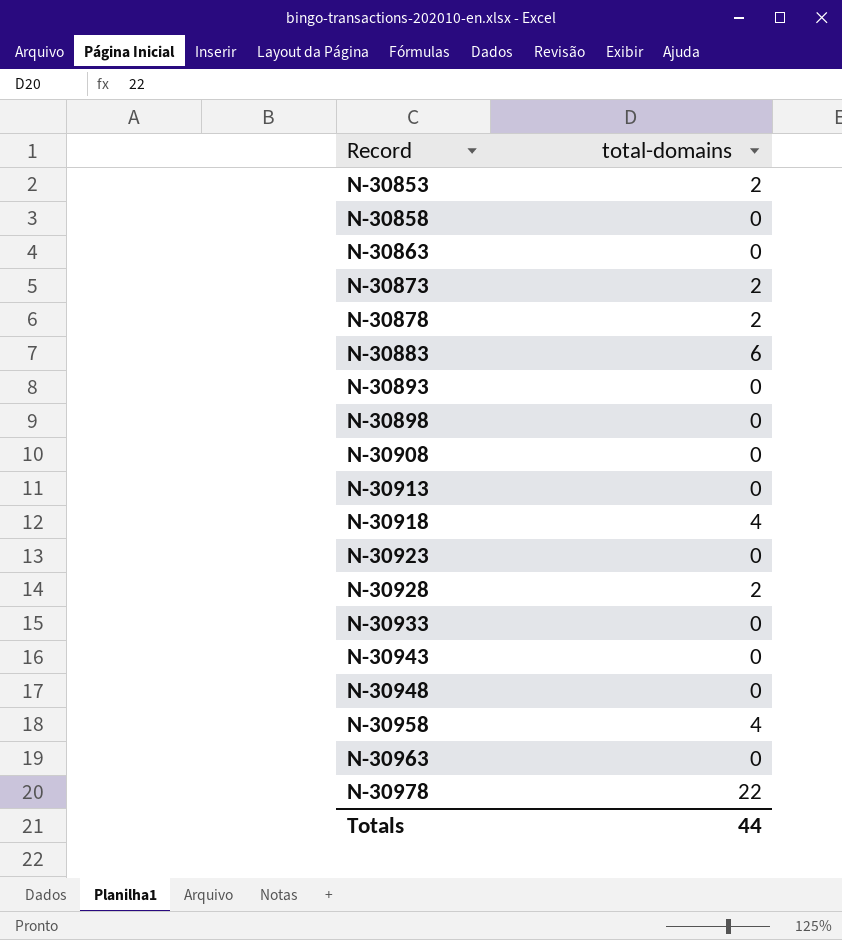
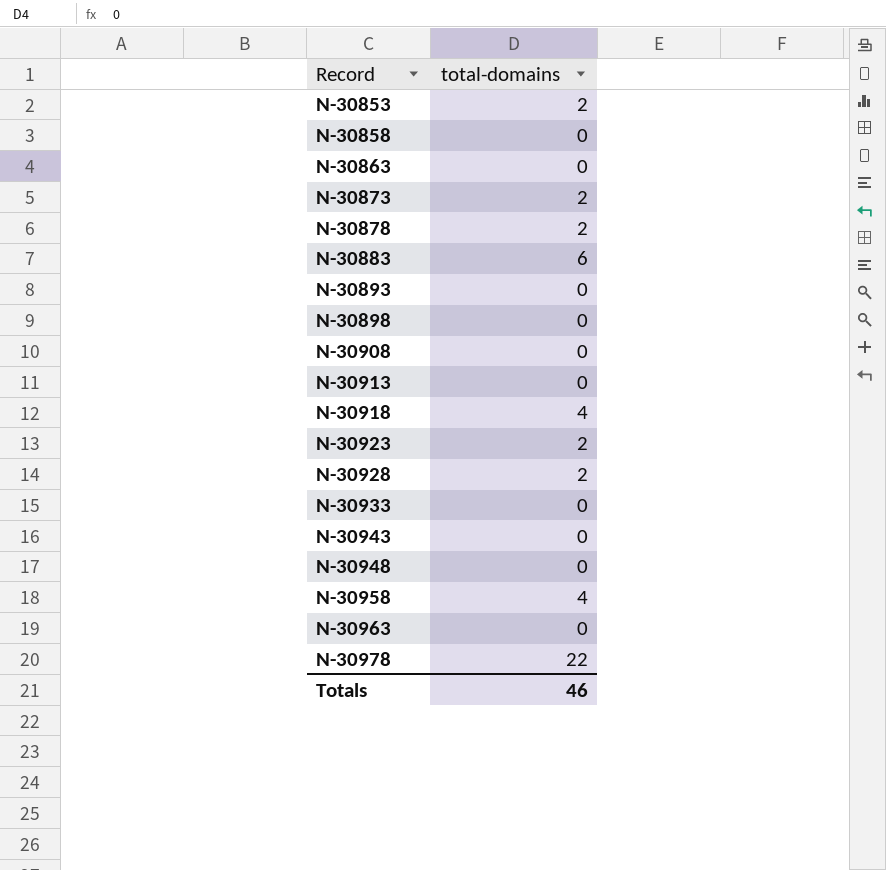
N-30923 | total-domains: 0 -> 2
Totals | total-domains: 44 -> 46

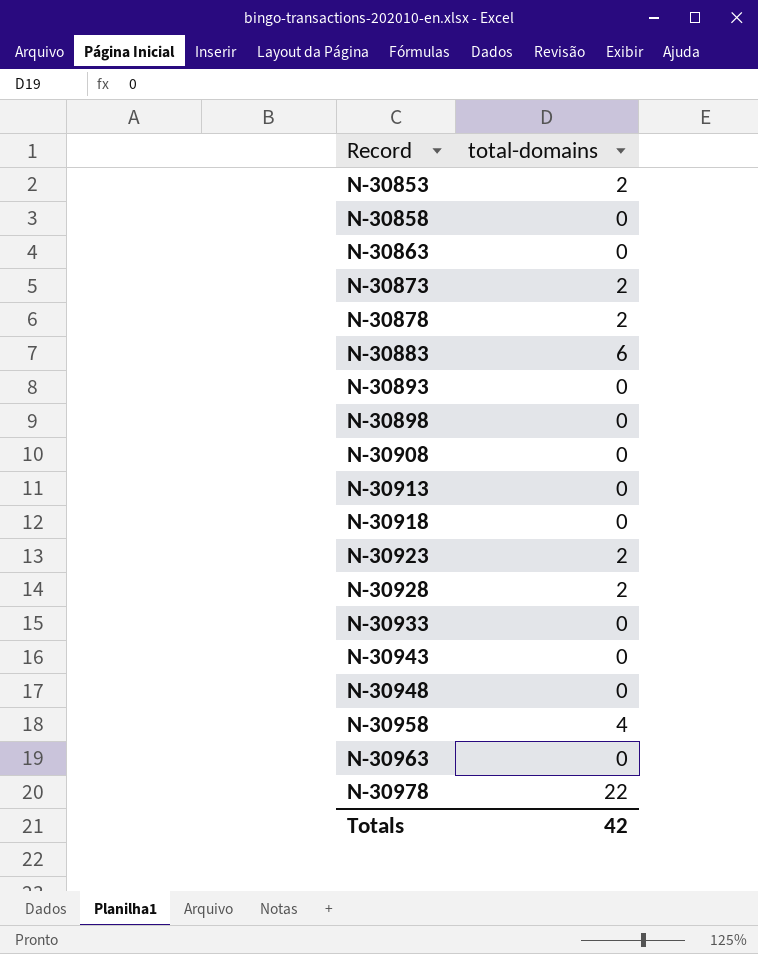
N-30918 | total-domains: 4 -> 0
Totals | total-domains: 46 -> 42

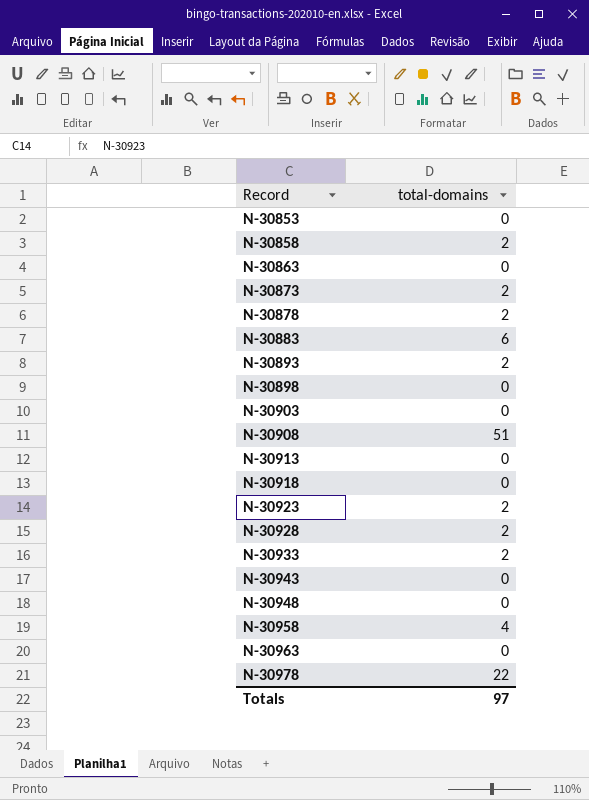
N-30853 | total-domains: 2 -> 0
N-30858 | total-domains: 0 -> 2
N-30893 | total-domains: 0 -> 2
row N-30903: none -> 0
N-30908 | total-domains: 0 -> 51
N-30933 | total-domains: 0 -> 2
Totals | total-domains: 42 -> 97

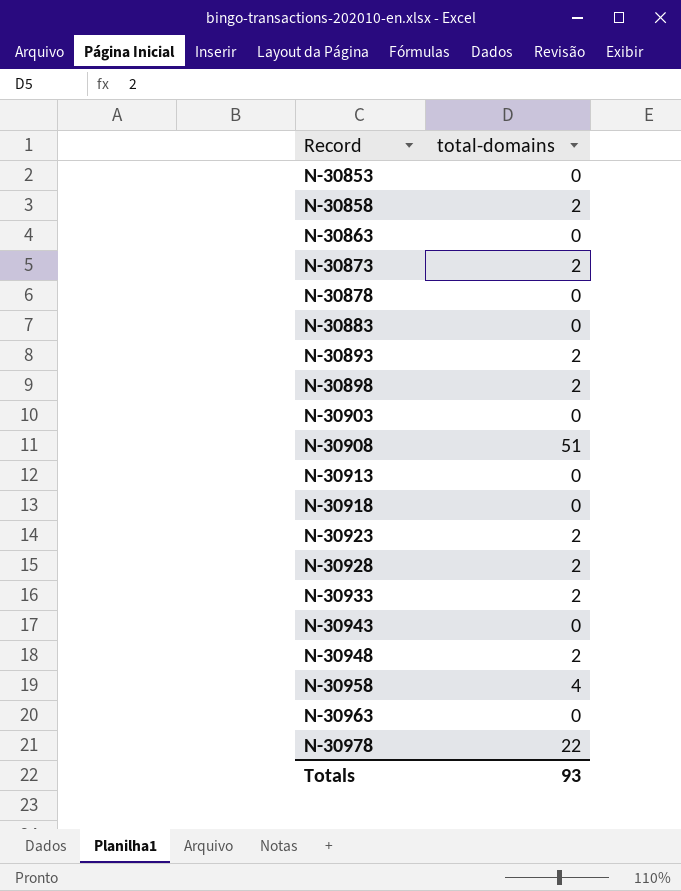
N-30878 | total-domains: 2 -> 0
N-30883 | total-domains: 6 -> 0
N-30898 | total-domains: 0 -> 2
N-30948 | total-domains: 0 -> 2
Totals | total-domains: 97 -> 93

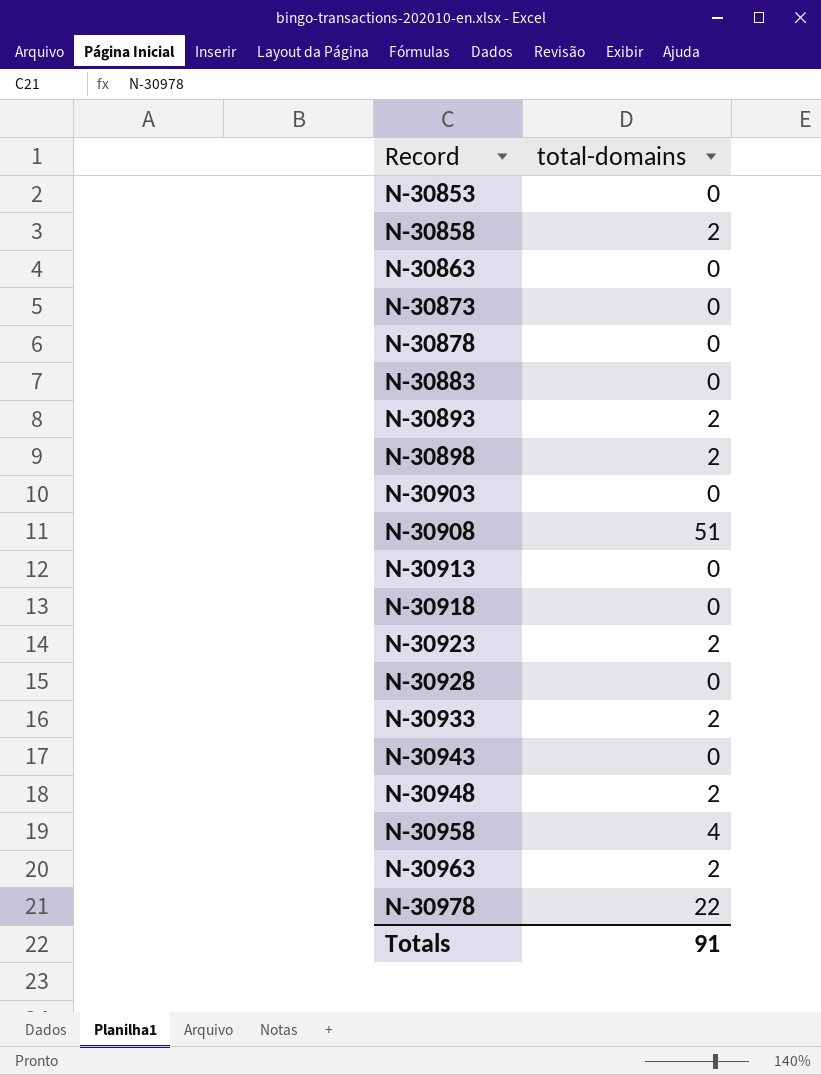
N-30873 | total-domains: 2 -> 0
N-30928 | total-domains: 2 -> 0
N-30963 | total-domains: 0 -> 2
Totals | total-domains: 93 -> 91

